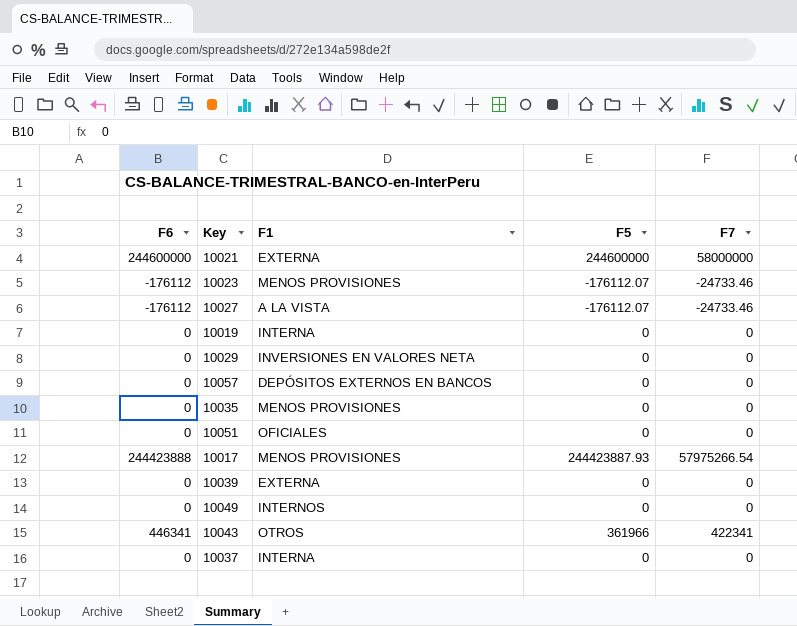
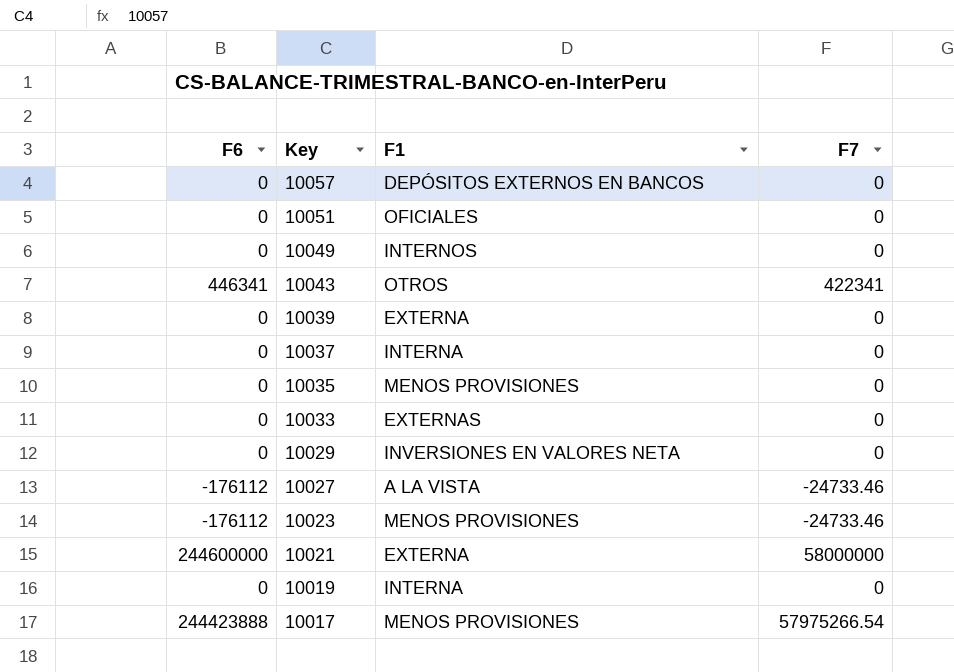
row order: none -> Key descending
column F5 | position: 4 -> none
row 10033: none -> 0 | EXTERNAS | 0

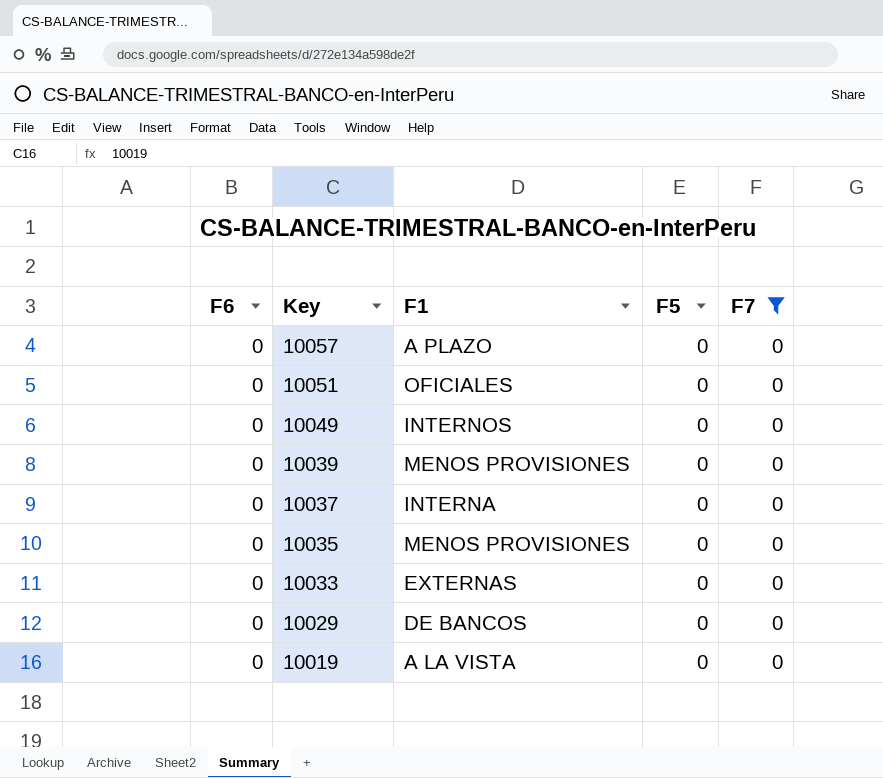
filter: none -> F7 = 0
column F5 | position: none -> 4
10057 | F1: DEPÓSITOS EXTERNOS EN BANCOS -> A PLAZO
10039 | F1: EXTERNA -> MENOS PROVISIONES
10029 | F1: INVERSIONES EN VALORES NETA -> DE BANCOS
10019 | F1: INTERNA -> A LA VISTA

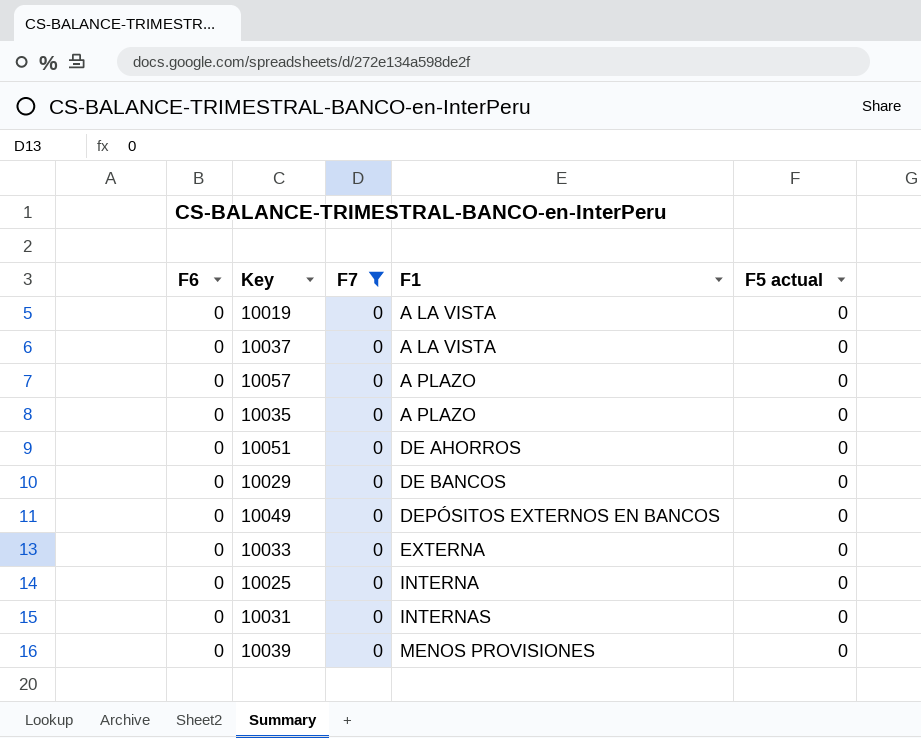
row order: Key descending -> F1 ascending
column F7 | position: 5 -> 3
column name: F5 -> F5 actual
10037 | F1: INTERNA -> A LA VISTA
10035 | F1: MENOS PROVISIONES -> A PLAZO
10051 | F1: OFICIALES -> DE AHORROS
10049 | F1: INTERNOS -> DEPÓSITOS EXTERNOS EN BANCOS
10033 | F1: EXTERNAS -> EXTERNA
row 10025: none -> 0 | 0 | INTERNA | 0
row 10031: none -> 0 | 0 | INTERNAS | 0

